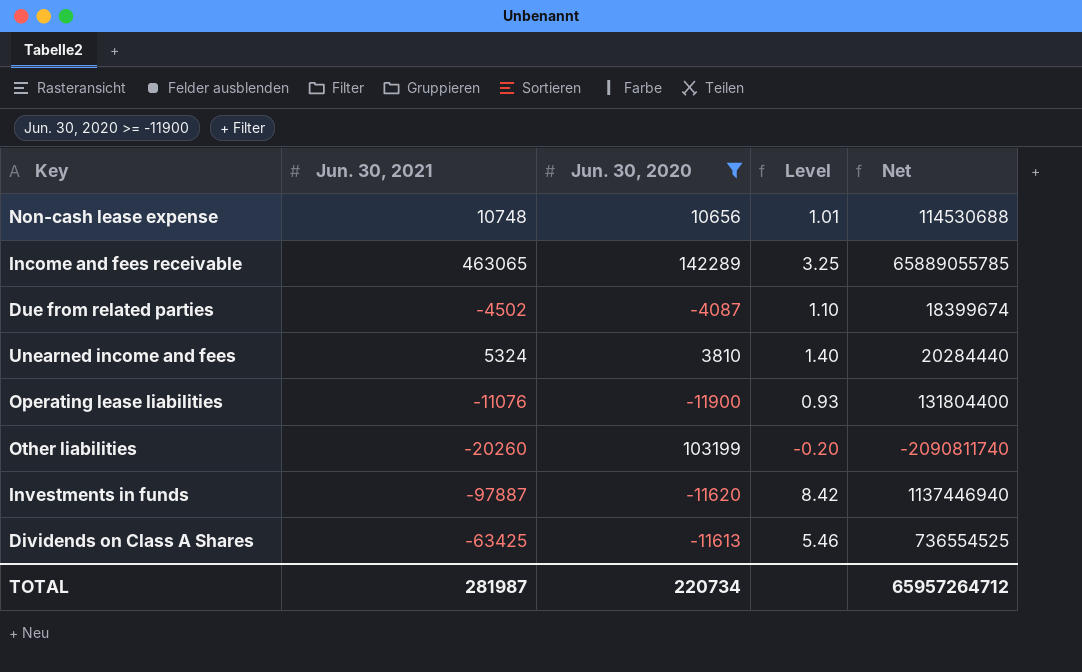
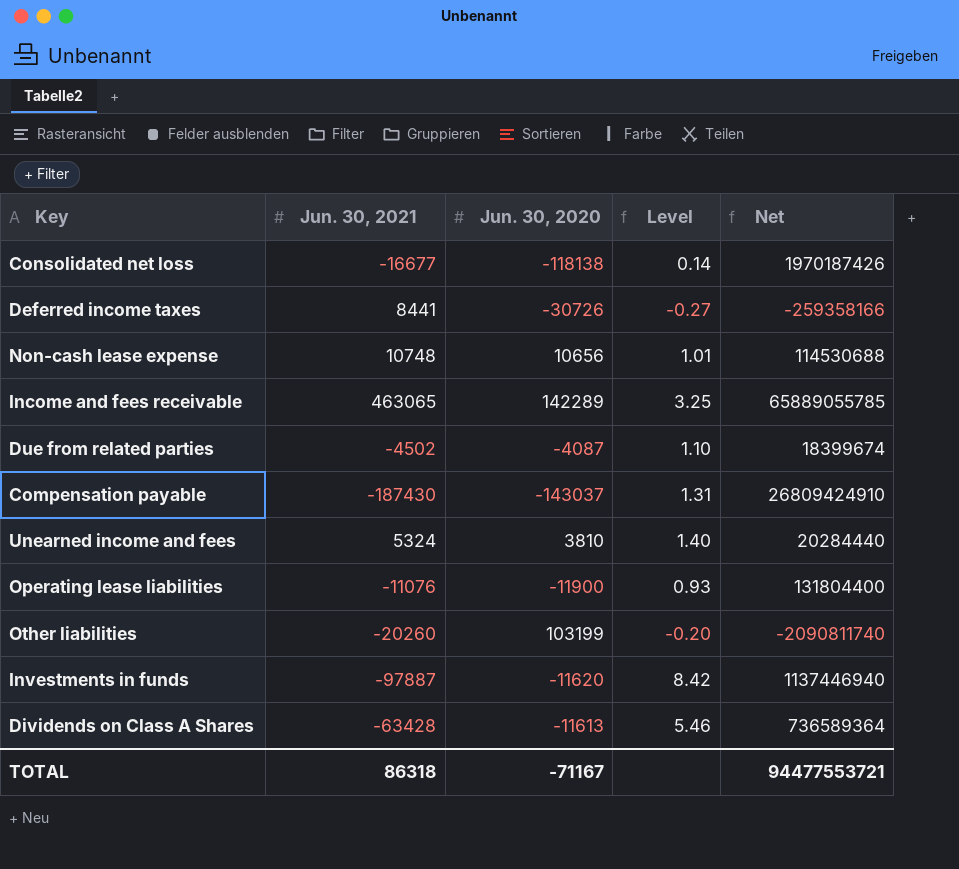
filter: Jun. 30, 2020 >= -11900 -> none
Dividends on Class A Shares | Jun. 30, 2021: -63425 -> -63428
Dividends on Class A Shares | Net: 736554525 -> 736589364
TOTAL | Jun. 30, 2021: 281987 -> 86318
TOTAL | Jun. 30, 2020: 220734 -> -71167
TOTAL | Net: 65957264712 -> 94477553721

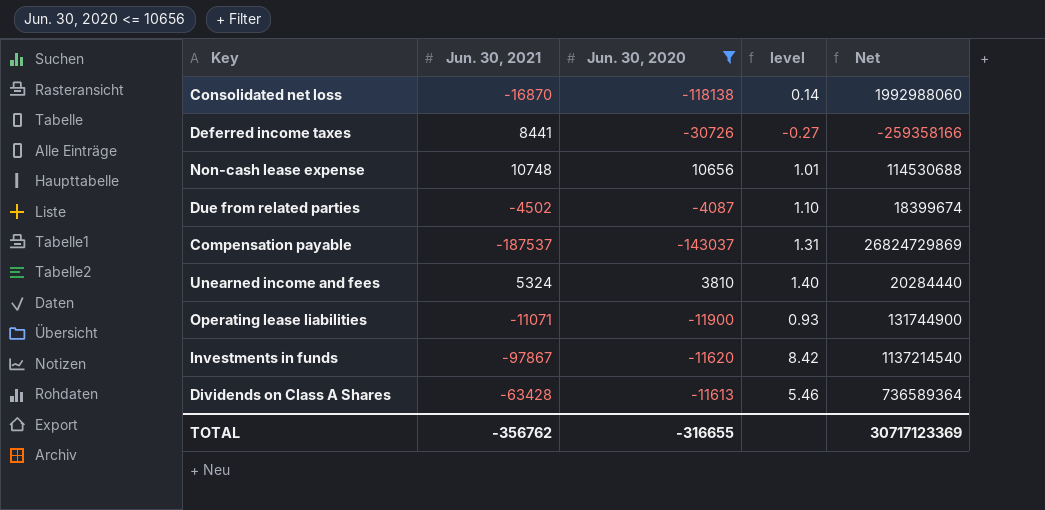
filter: none -> Jun. 30, 2020 <= 10656
column name: Level -> level
Consolidated net loss | Jun. 30, 2021: -16677 -> -16870
Consolidated net loss | Net: 1970187426 -> 1992988060
Compensation payable | Jun. 30, 2021: -187430 -> -187537
Compensation payable | Net: 26809424910 -> 26824729869
Operating lease liabilities | Jun. 30, 2021: -11076 -> -11071
Operating lease liabilities | Net: 131804400 -> 131744900
Investments in funds | Jun. 30, 2021: -97887 -> -97867
Investments in funds | Net: 1137446940 -> 1137214540
TOTAL | Jun. 30, 2021: 86318 -> -356762
TOTAL | Jun. 30, 2020: -71167 -> -316655
TOTAL | Net: 94477553721 -> 30717123369

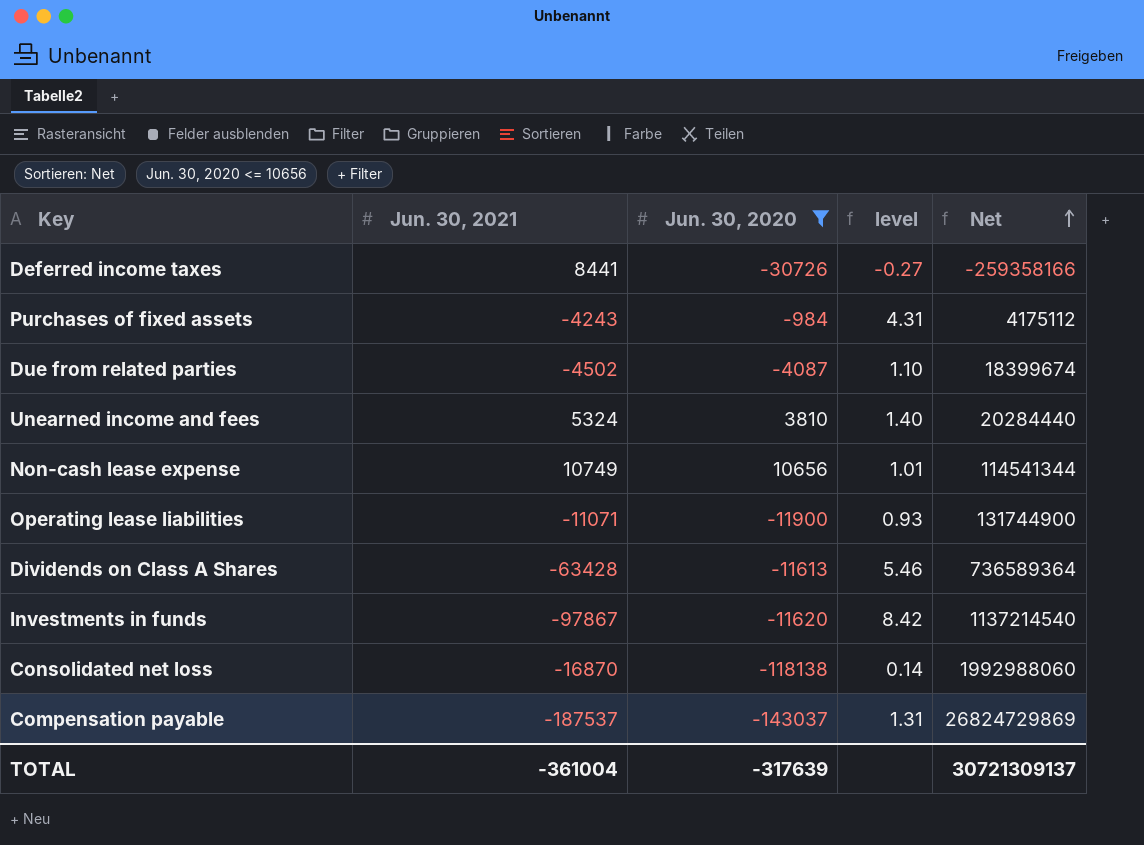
row order: none -> Net ascending
row Purchases of fixed assets: none -> -4243 | -984 | 4.31 | 4175112
Non-cash lease expense | Jun. 30, 2021: 10748 -> 10749
Non-cash lease expense | Net: 114530688 -> 114541344
TOTAL | Jun. 30, 2021: -356762 -> -361004
TOTAL | Jun. 30, 2020: -316655 -> -317639
TOTAL | Net: 30717123369 -> 30721309137

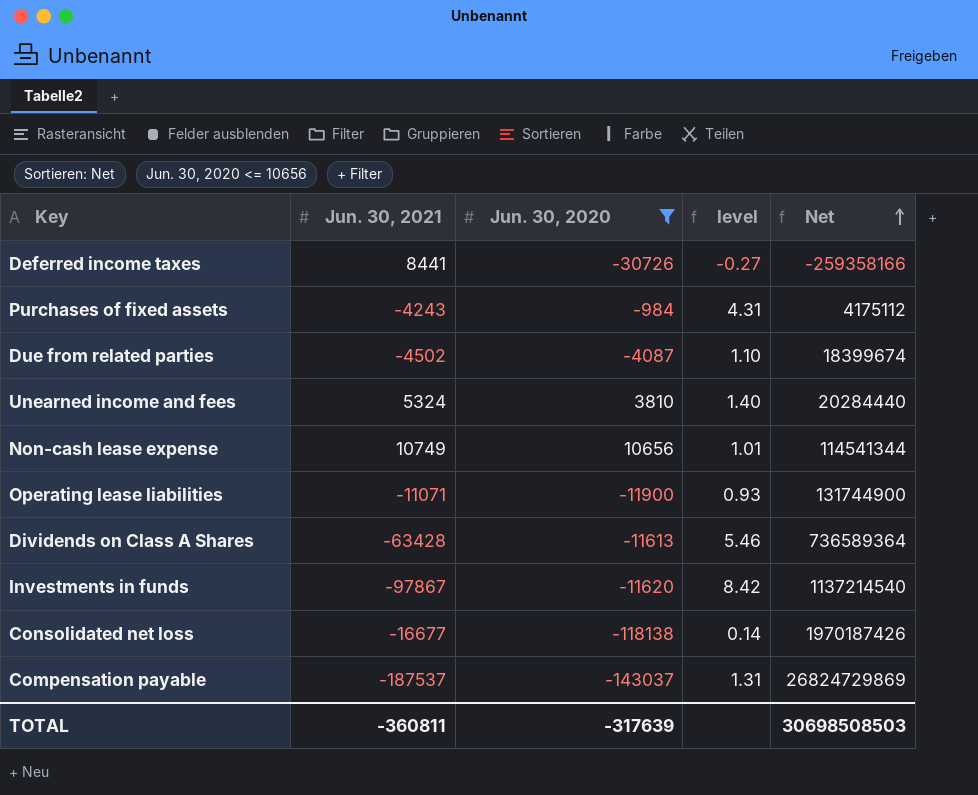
Consolidated net loss | Jun. 30, 2021: -16870 -> -16677
Consolidated net loss | Net: 1992988060 -> 1970187426
TOTAL | Jun. 30, 2021: -361004 -> -360811
TOTAL | Net: 30721309137 -> 30698508503

